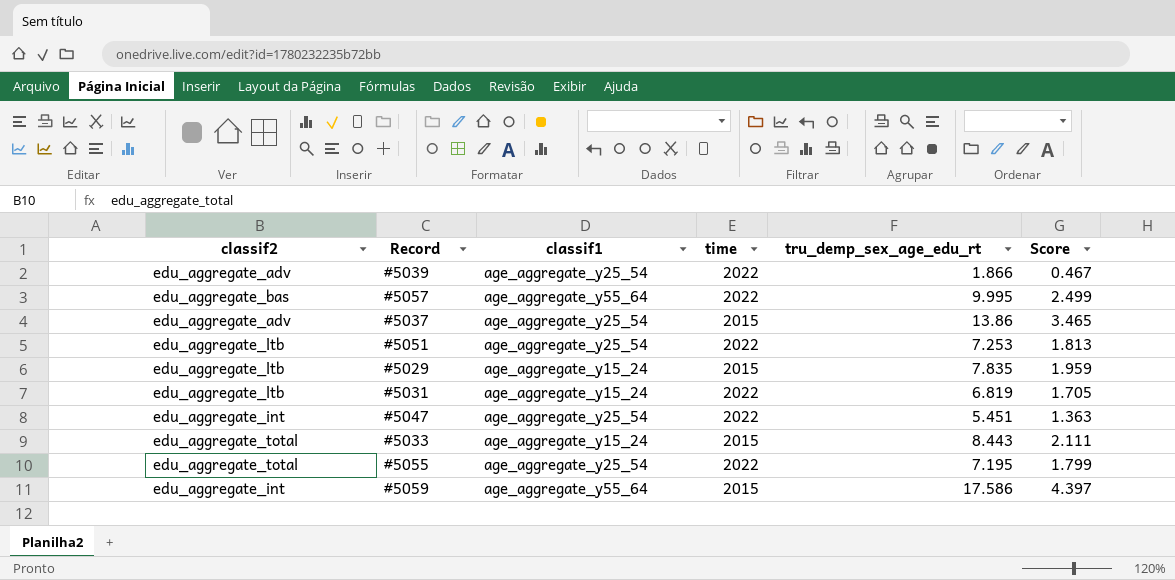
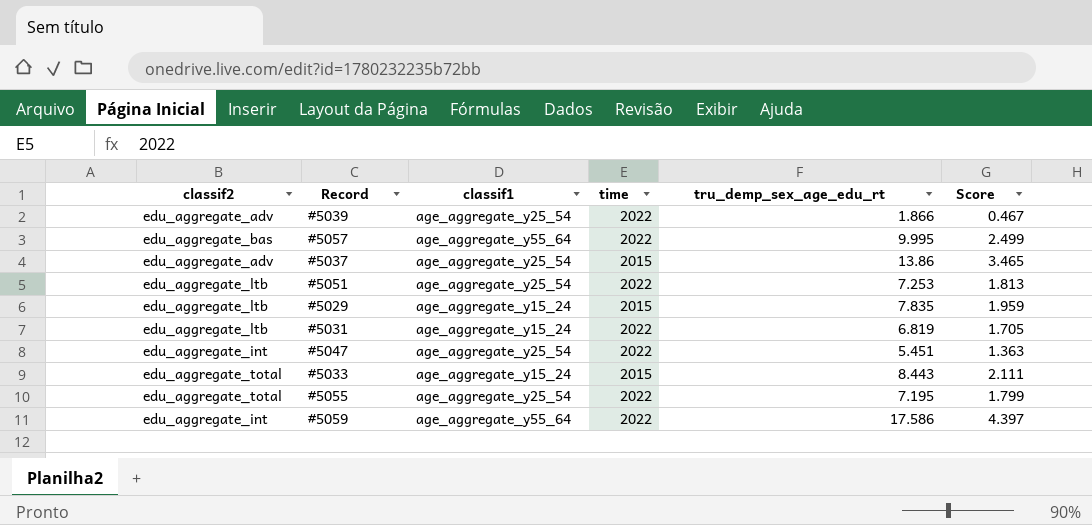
#5059 | time: 2015 -> 2022

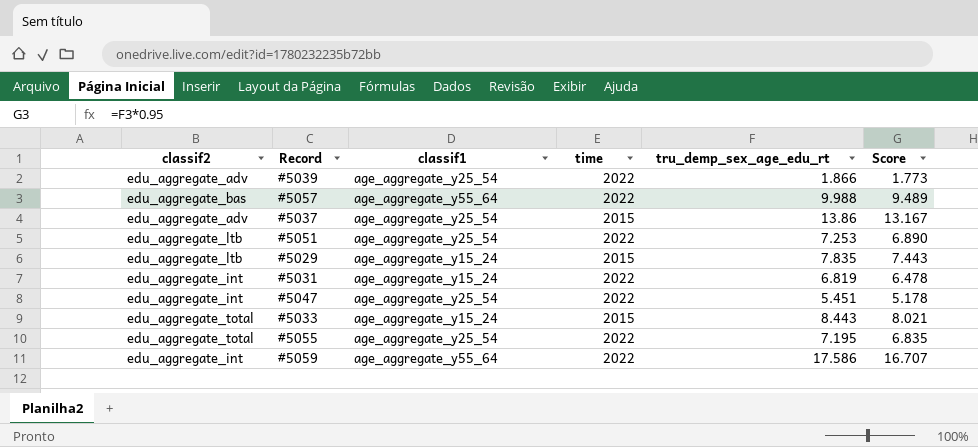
column Score | formula: [tru_demp_sex_age_edu_rt] * 0.25 -> [tru_demp_sex_age_edu_rt] * 0.95
#5057 | tru_demp_sex_age_edu_rt: 9.995 -> 9.988
#5031 | classif2: edu_aggregate_ltb -> edu_aggregate_int

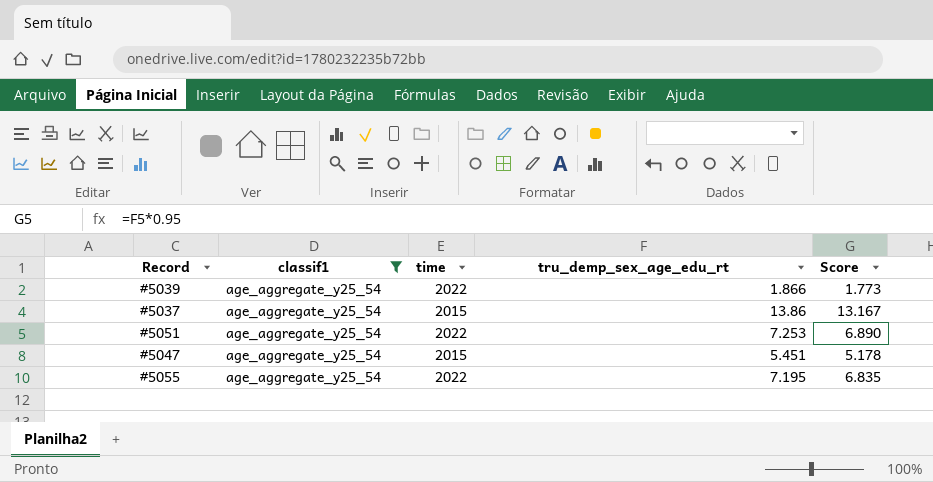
filter: none -> classif1 = age_aggregate_y25_54
column classif2 | position: 1 -> none
#5047 | time: 2022 -> 2015

